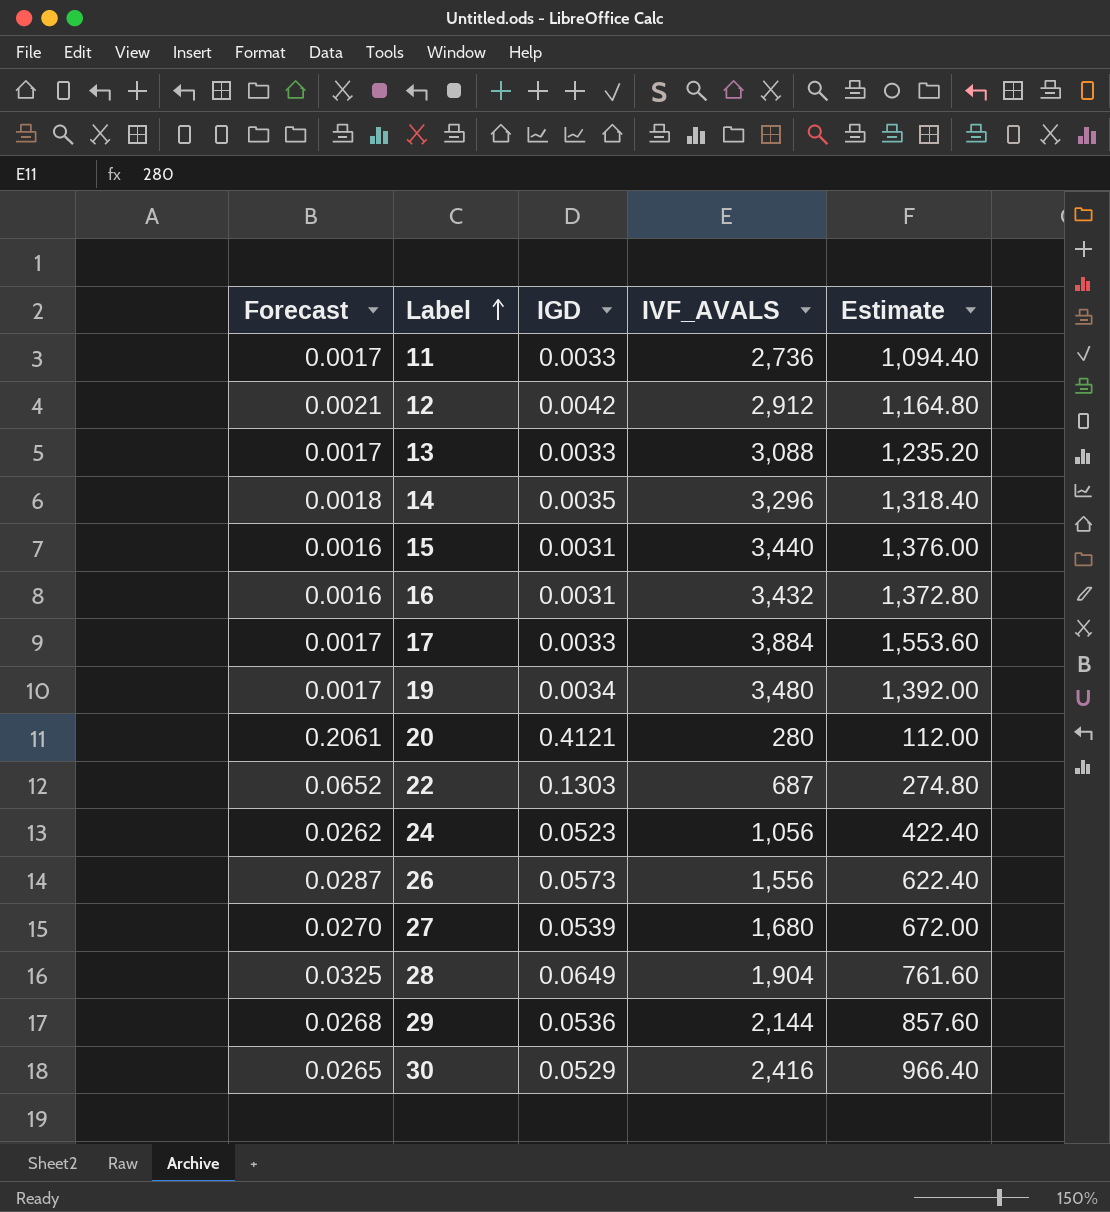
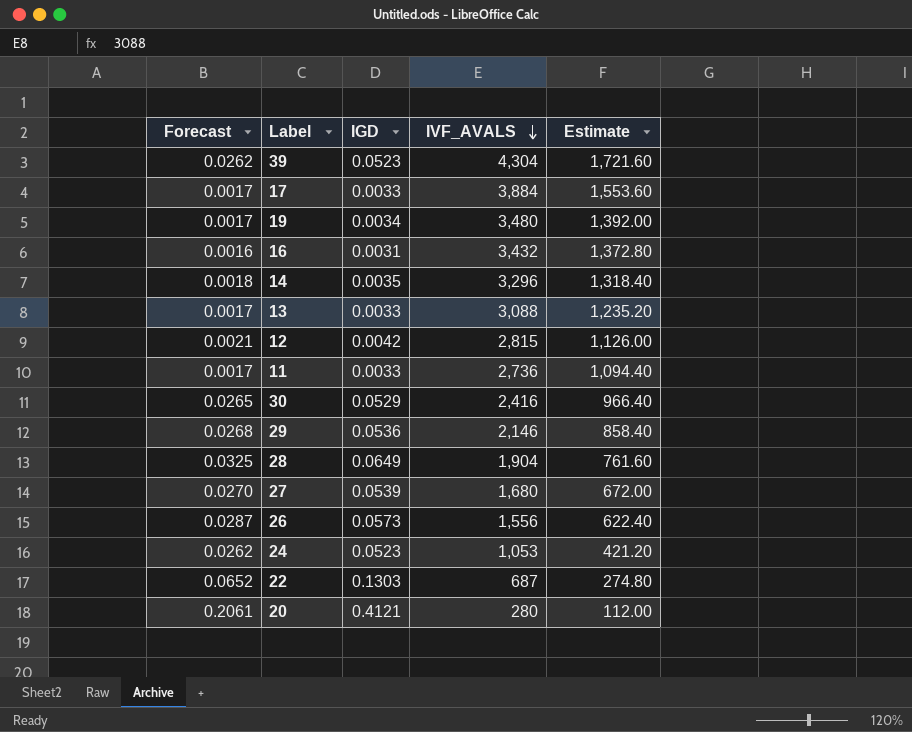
row order: Label ascending -> IVF_AVALS descending
row 15: 0.0016 | 0.0031 | 3,440 | 1,376.00 -> none
row 39: none -> 0.0262 | 0.0523 | 4,304 | 1,721.60
12 | IVF_AVALS: 2,912 -> 2,815
12 | Estimate: 1,164.80 -> 1,126.00
29 | IVF_AVALS: 2,144 -> 2,146
29 | Estimate: 857.60 -> 858.40
24 | IVF_AVALS: 1,056 -> 1,053
24 | Estimate: 422.40 -> 421.20

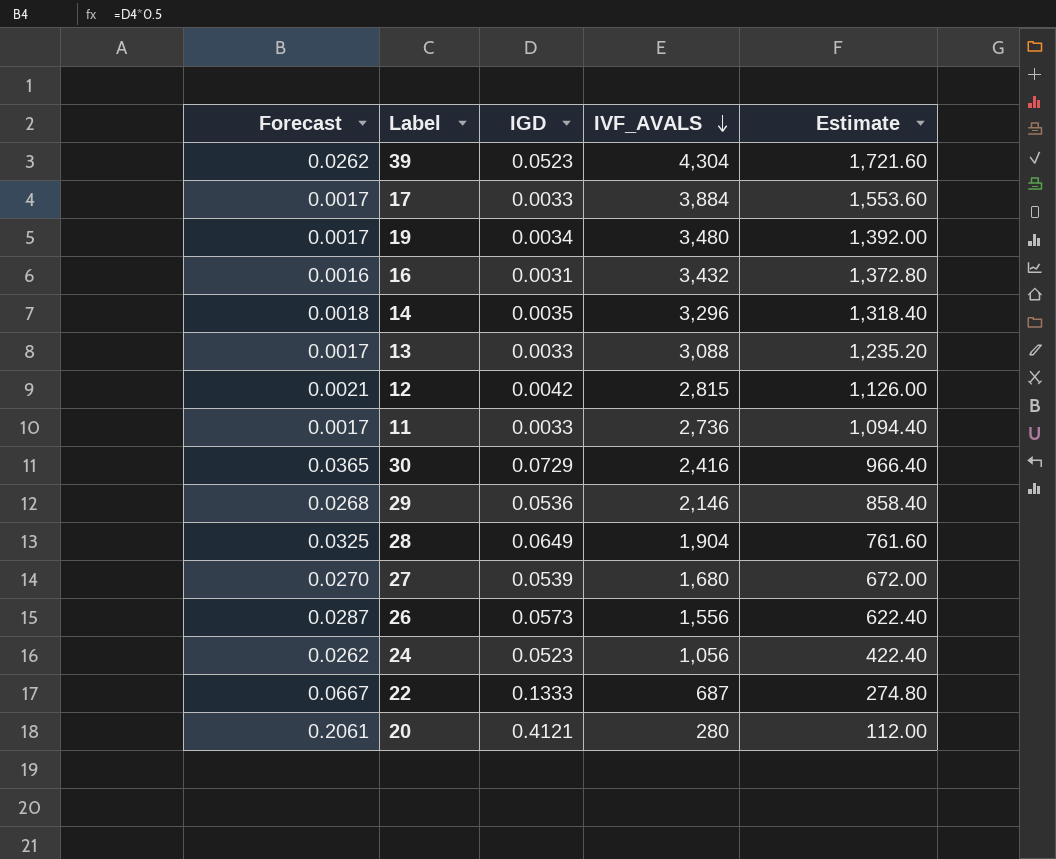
30 | Forecast: 0.0265 -> 0.0365
30 | IGD: 0.0529 -> 0.0729
24 | IVF_AVALS: 1,053 -> 1,056
24 | Estimate: 421.20 -> 422.40
22 | Forecast: 0.0652 -> 0.0667
22 | IGD: 0.1303 -> 0.1333

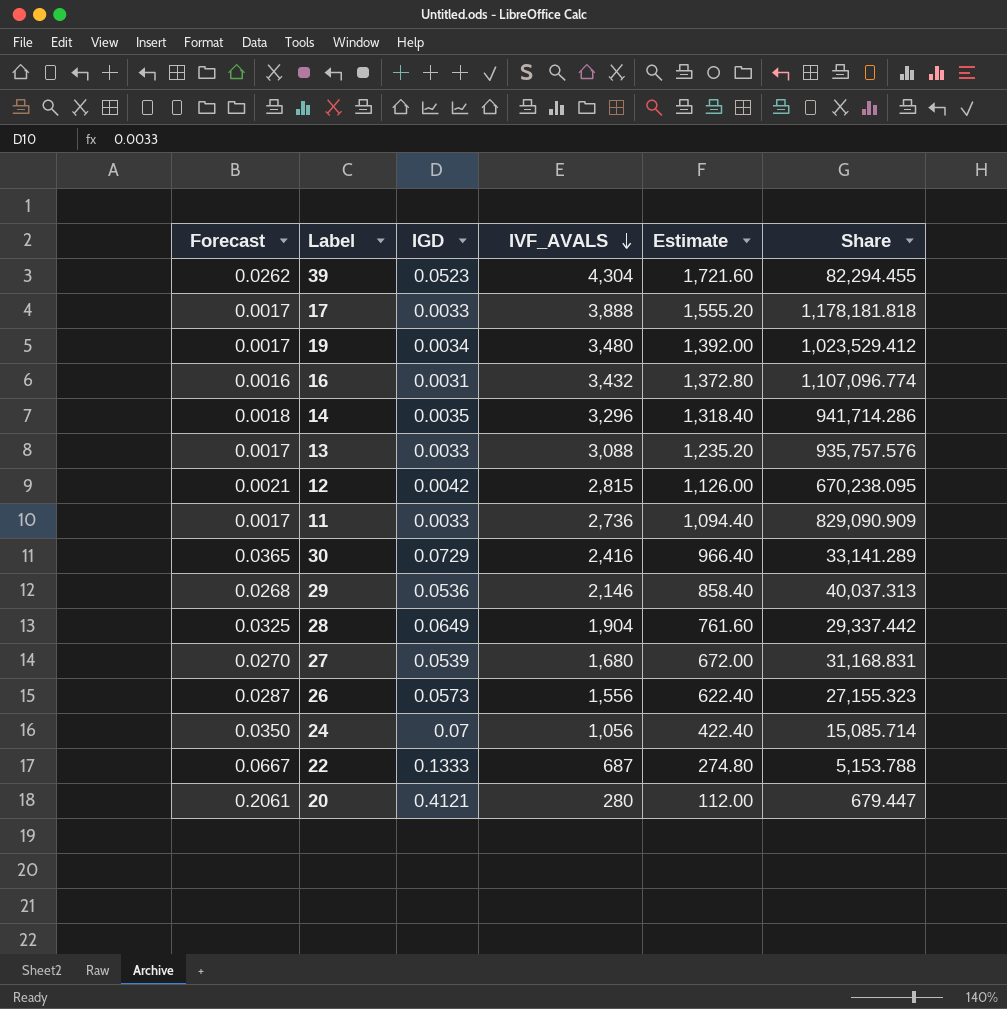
column Share | formula: none -> [IVF_AVALS] / [IGD]
17 | IVF_AVALS: 3,884 -> 3,888
17 | Estimate: 1,553.60 -> 1,555.20
24 | Forecast: 0.0262 -> 0.0350
24 | IGD: 0.0523 -> 0.07

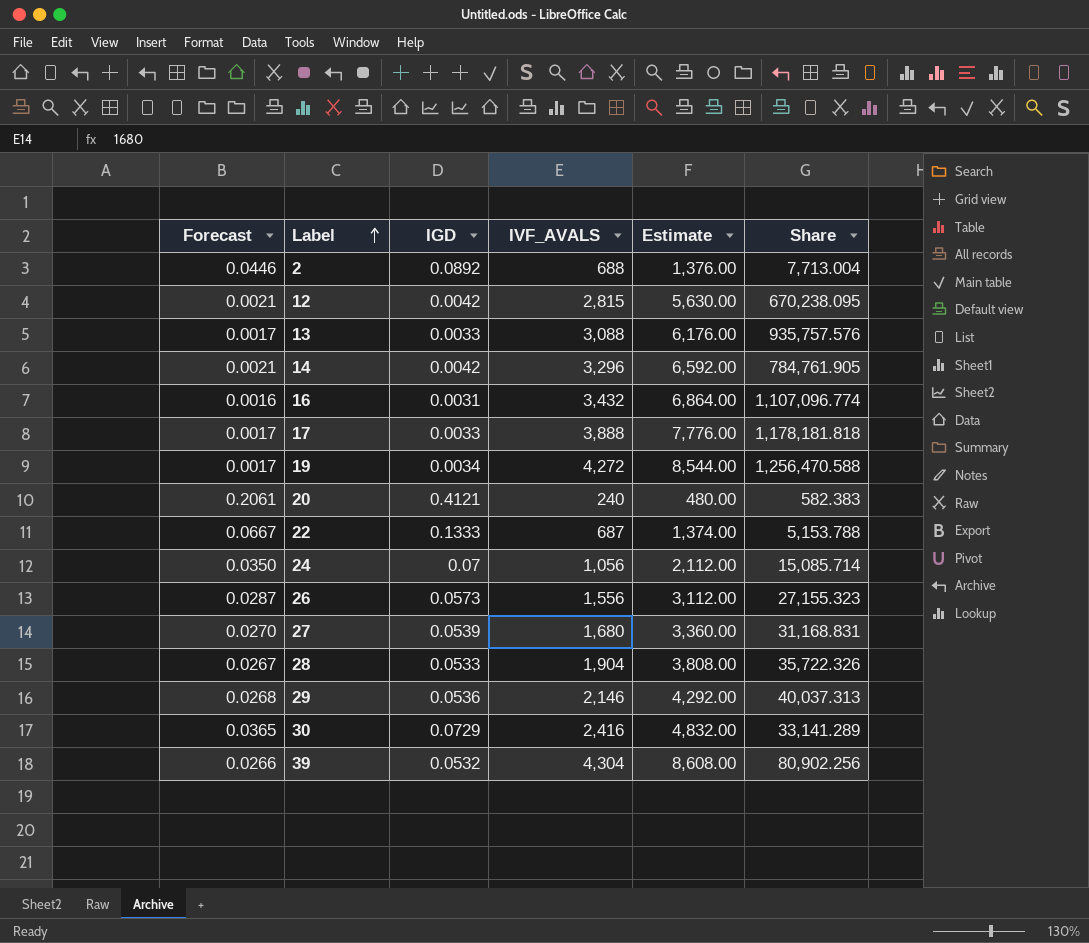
row order: IVF_AVALS descending -> Label ascending
column Estimate | formula: [IVF_AVALS] * 0.4 -> [IVF_AVALS] * 2
row 11: 0.0017 | 0.0033 | 2,736 | 1,094.40 | 829,090.909 -> none
row 2: none -> 0.0446 | 0.0892 | 688 | 1,376.00 | 7,713.004
14 | Forecast: 0.0018 -> 0.0021
14 | IGD: 0.0035 -> 0.0042
14 | Share: 941,714.286 -> 784,761.905
19 | IVF_AVALS: 3,480 -> 4,272
19 | Share: 1,023,529.412 -> 1,256,470.588
20 | IVF_AVALS: 280 -> 240
20 | Share: 679.447 -> 582.383
28 | Forecast: 0.0325 -> 0.0267
28 | IGD: 0.0649 -> 0.0533
28 | Share: 29,337.442 -> 35,722.326
39 | Forecast: 0.0262 -> 0.0266
39 | IGD: 0.0523 -> 0.0532
39 | Share: 82,294.455 -> 80,902.256

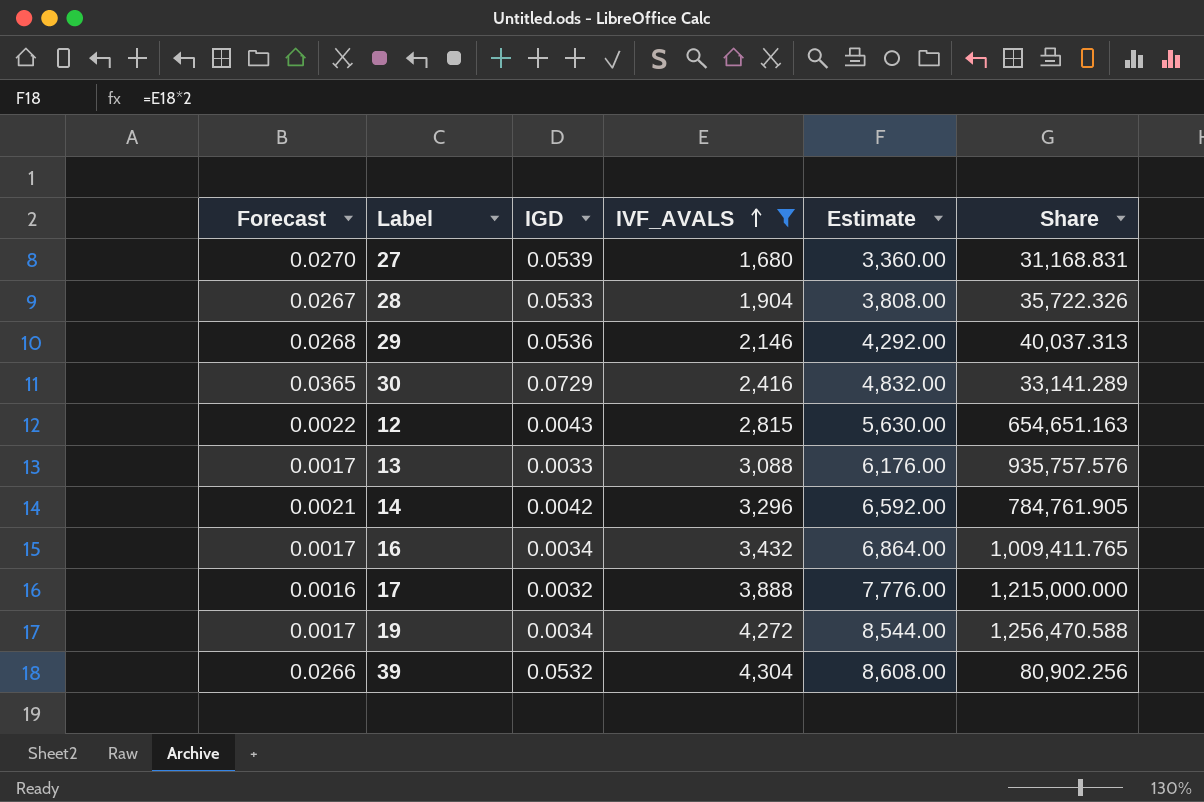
filter: none -> IVF_AVALS >= 1,680
row order: Label ascending -> IVF_AVALS ascending
12 | Forecast: 0.0021 -> 0.0022
12 | IGD: 0.0042 -> 0.0043
12 | Share: 670,238.095 -> 654,651.163
16 | Forecast: 0.0016 -> 0.0017
16 | IGD: 0.0031 -> 0.0034
16 | Share: 1,107,096.774 -> 1,009,411.765
17 | Forecast: 0.0017 -> 0.0016
17 | IGD: 0.0033 -> 0.0032
17 | Share: 1,178,181.818 -> 1,215,000.000

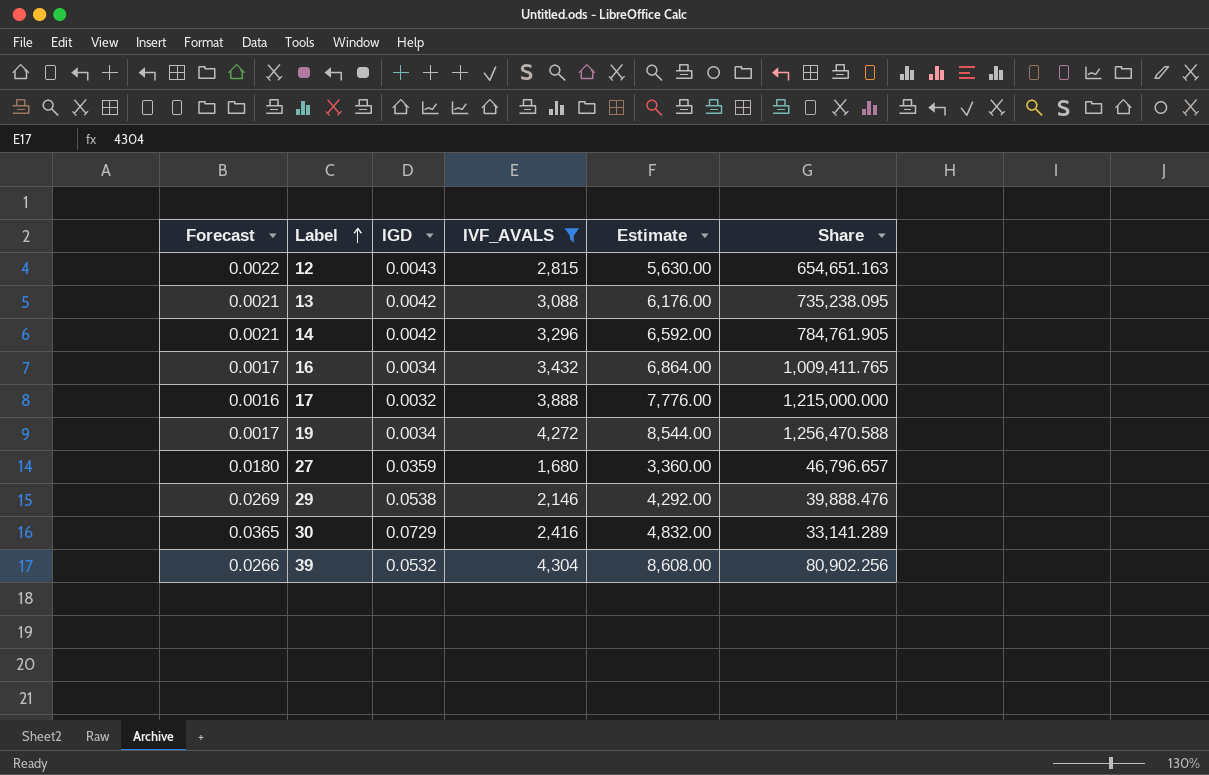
row order: IVF_AVALS ascending -> Label ascending
row 28: 0.0267 | 0.0533 | 1,904 | 3,808.00 | 35,722.326 -> none
13 | Forecast: 0.0017 -> 0.0021
13 | IGD: 0.0033 -> 0.0042
13 | Share: 935,757.576 -> 735,238.095
27 | Forecast: 0.0270 -> 0.0180
27 | IGD: 0.0539 -> 0.0359
27 | Share: 31,168.831 -> 46,796.657
29 | Forecast: 0.0268 -> 0.0269
29 | IGD: 0.0536 -> 0.0538
29 | Share: 40,037.313 -> 39,888.476

